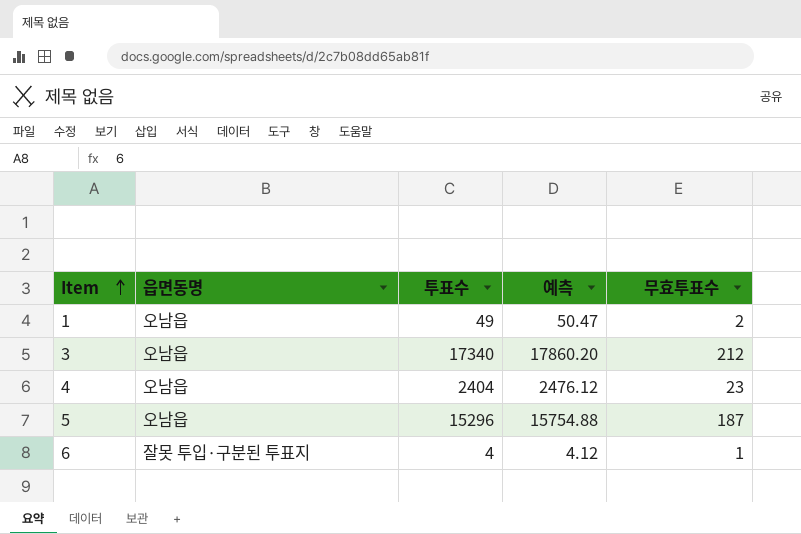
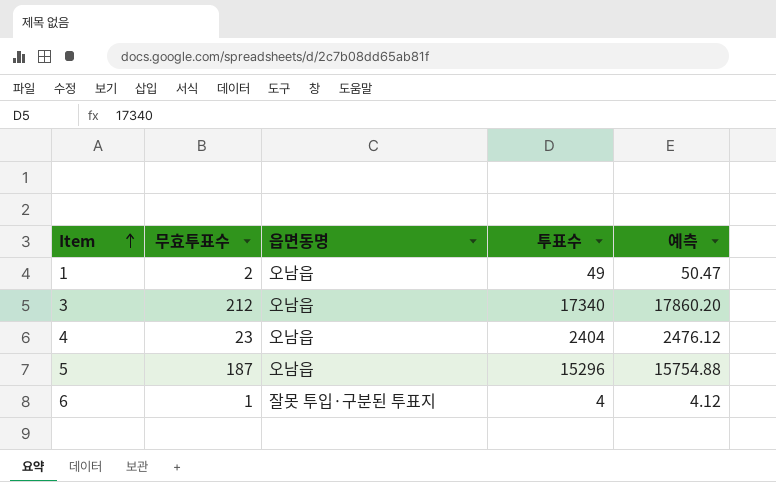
column 무효투표수 | position: 5 -> 2

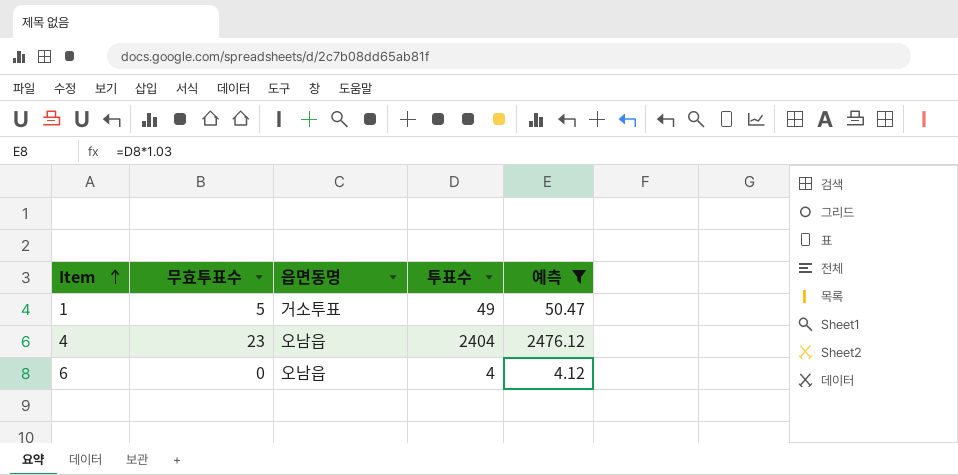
filter: none -> 예측 <= 2476.12
1 | 무효투표수: 2 -> 5
1 | 읍면동명: 오남읍 -> 거소투표
6 | 무효투표수: 1 -> 0
6 | 읍면동명: 잘못 투입·구분된 투표지 -> 오남읍

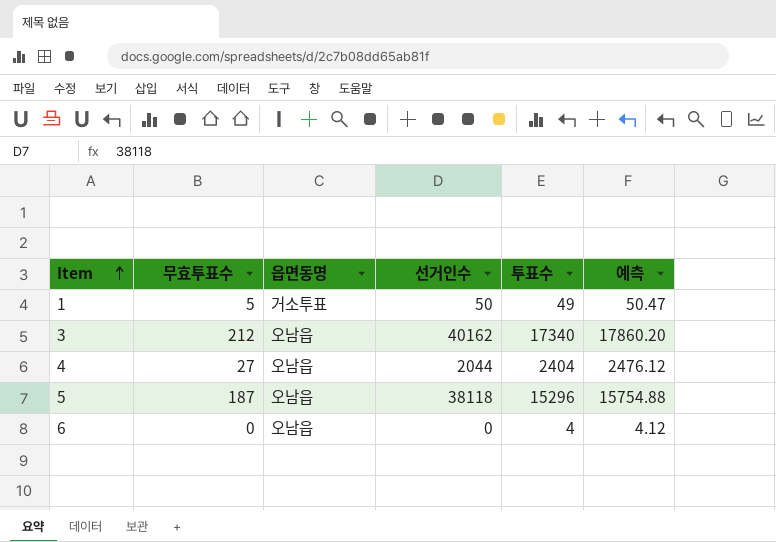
filter: 예측 <= 2476.12 -> none
column 선거인수 | position: none -> 4
4 | 무효투표수: 23 -> 27

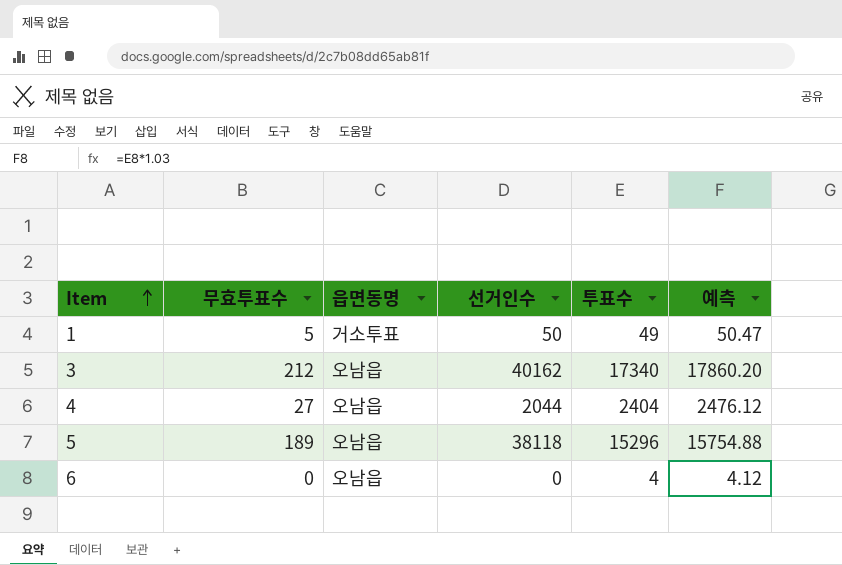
5 | 무효투표수: 187 -> 189

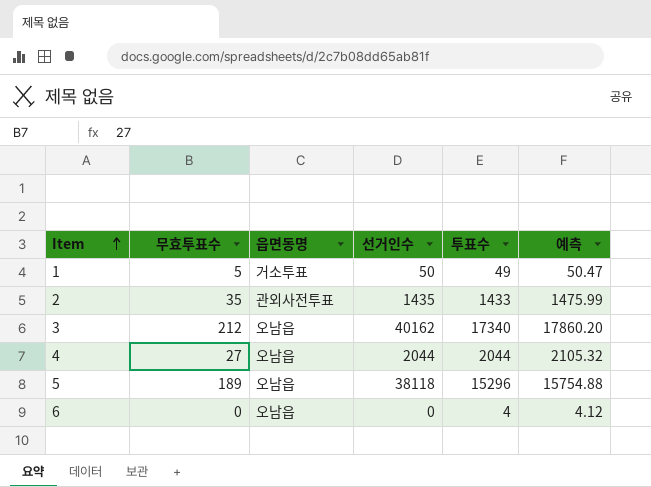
row 2: none -> 35 | 관외사전투표 | 1435 | 1433 | 1475.99
4 | 투표수: 2404 -> 2044
4 | 예측: 2476.12 -> 2105.32

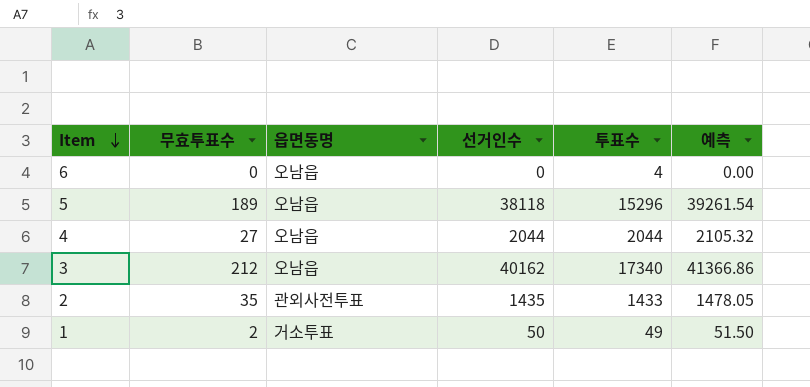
row order: Item ascending -> Item descending
column 예측 | formula: [투표수] * 1.03 -> [선거인수] * 1.03
1 | 무효투표수: 5 -> 2

